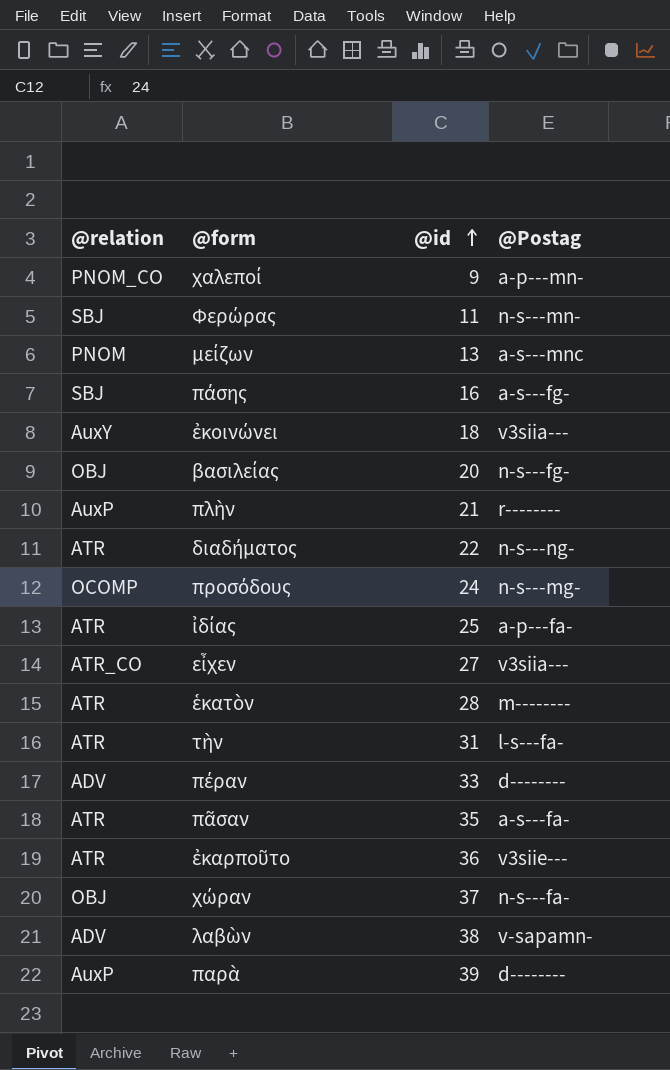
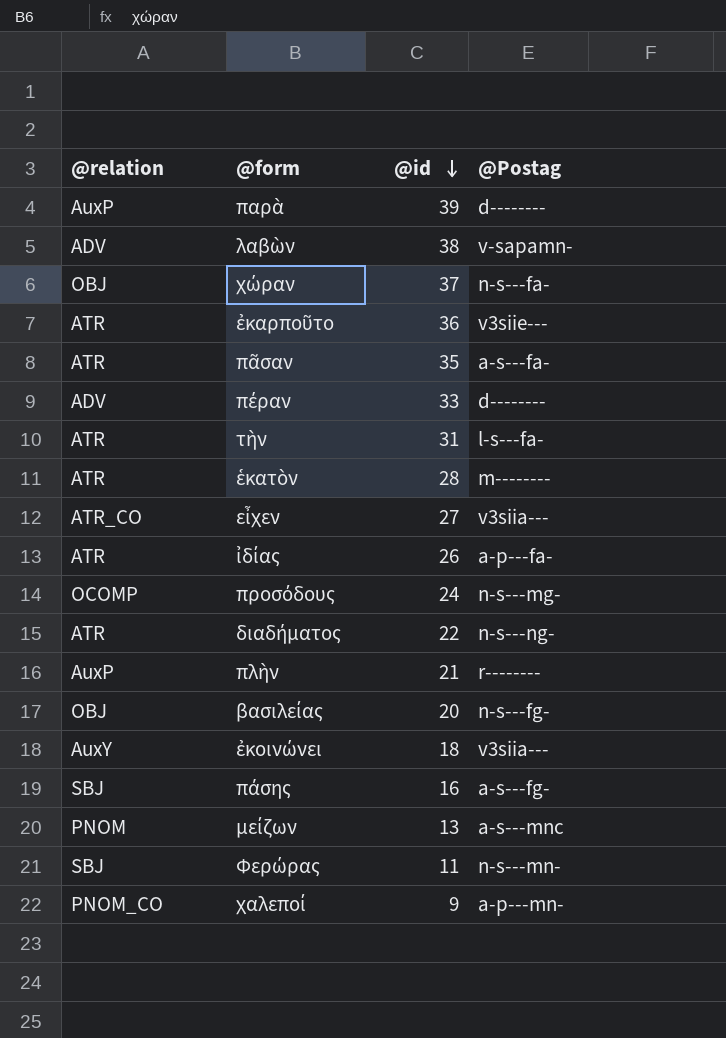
row order: @id ascending -> @id descending
ἰδίας | @id: 25 -> 26

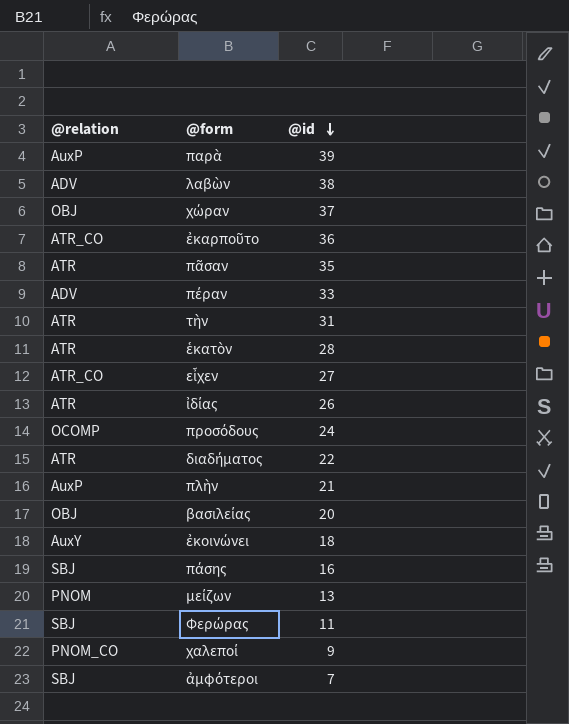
column @Postag | position: 4 -> none
ἐκαρποῦτο | @relation: ATR -> ATR_CO
row ἀμφότεροι: none -> SBJ | 7

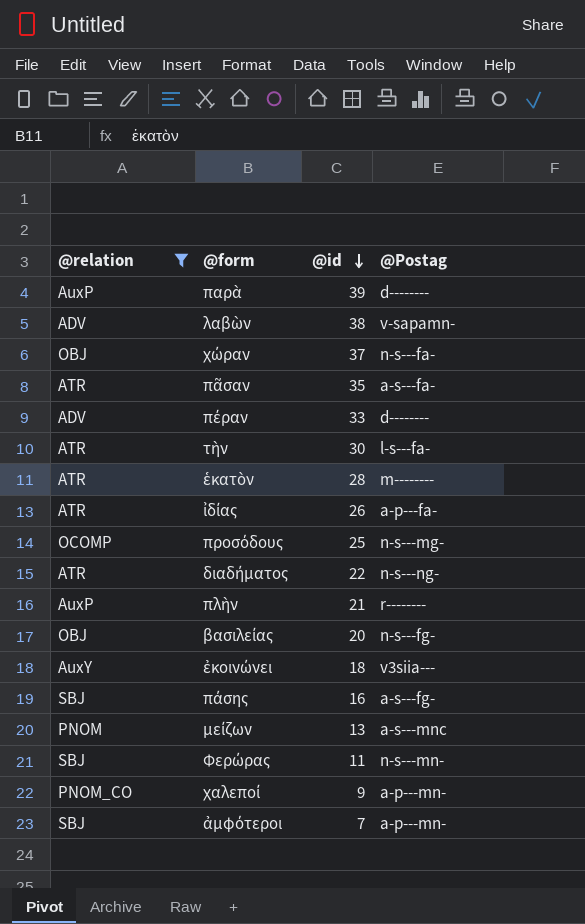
filter: none -> @relation != ATR_CO
column @Postag | position: none -> 4
τὴν | @id: 31 -> 30
προσόδους | @id: 24 -> 25

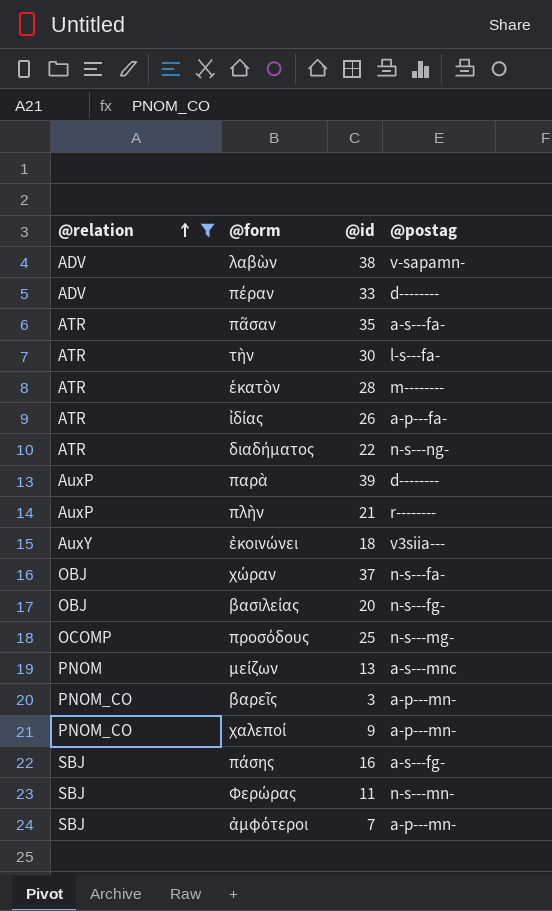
row order: @id descending -> @relation ascending
column name: @Postag -> @postag
row βαρεῖς: none -> PNOM_CO | 3 | a-p---mn-

